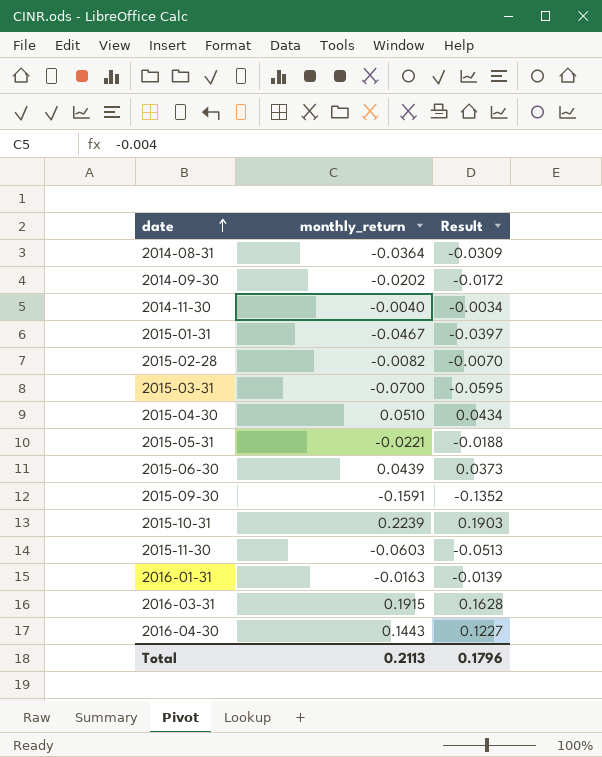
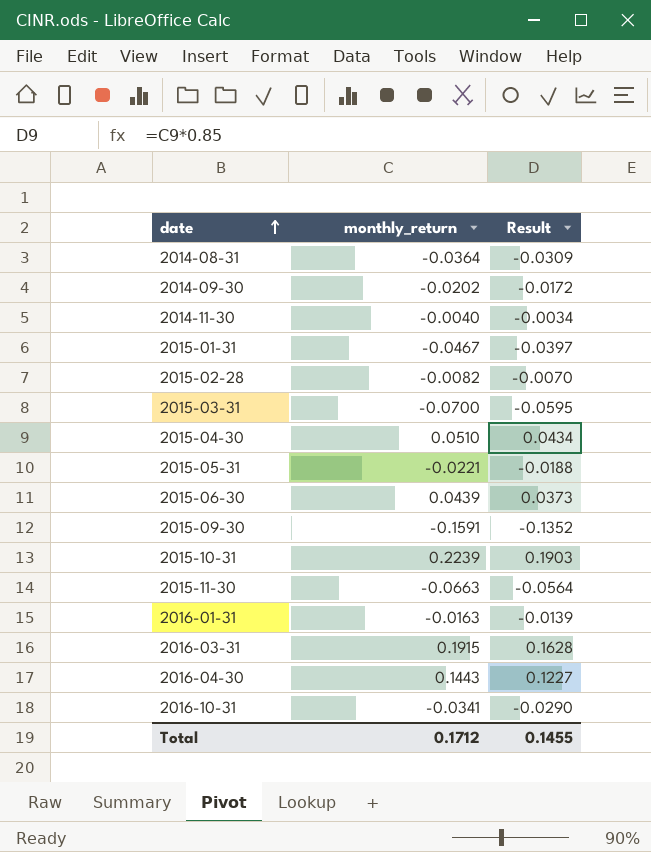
2015-11-30 | monthly_return: -0.0603 -> -0.0663
2015-11-30 | Result: -0.0513 -> -0.0564
row 2016-10-31: none -> -0.0341 | -0.0290
Total | monthly_return: 0.2113 -> 0.1712
Total | Result: 0.1796 -> 0.1455

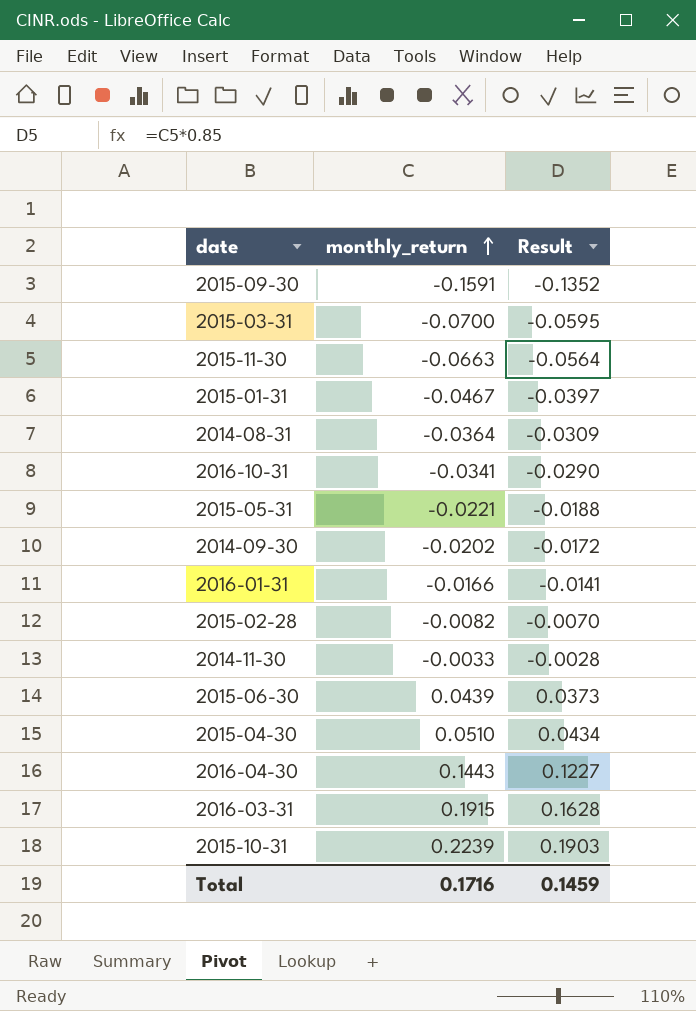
row order: date ascending -> monthly_return ascending
2016-01-31 | monthly_return: -0.0163 -> -0.0166
2016-01-31 | Result: -0.0139 -> -0.0141
2014-11-30 | monthly_return: -0.0040 -> -0.0033
2014-11-30 | Result: -0.0034 -> -0.0028
Total | monthly_return: 0.1712 -> 0.1716
Total | Result: 0.1455 -> 0.1459

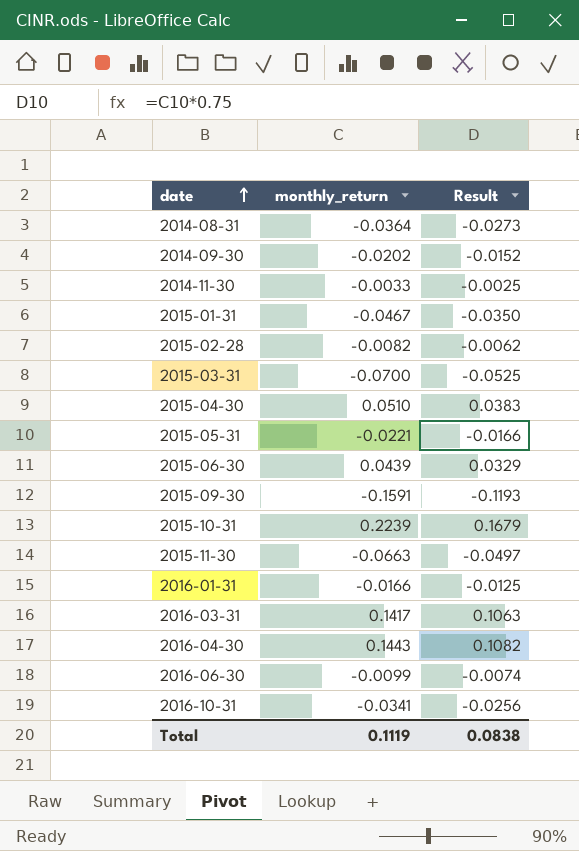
row order: monthly_return ascending -> date ascending
column Result | formula: [monthly_return] * 0.85 -> [monthly_return] * 0.75
2016-03-31 | monthly_return: 0.1915 -> 0.1417
row 2016-06-30: none -> -0.0099 | -0.0074
Total | monthly_return: 0.1716 -> 0.1119
Total | Result: 0.1459 -> 0.0838

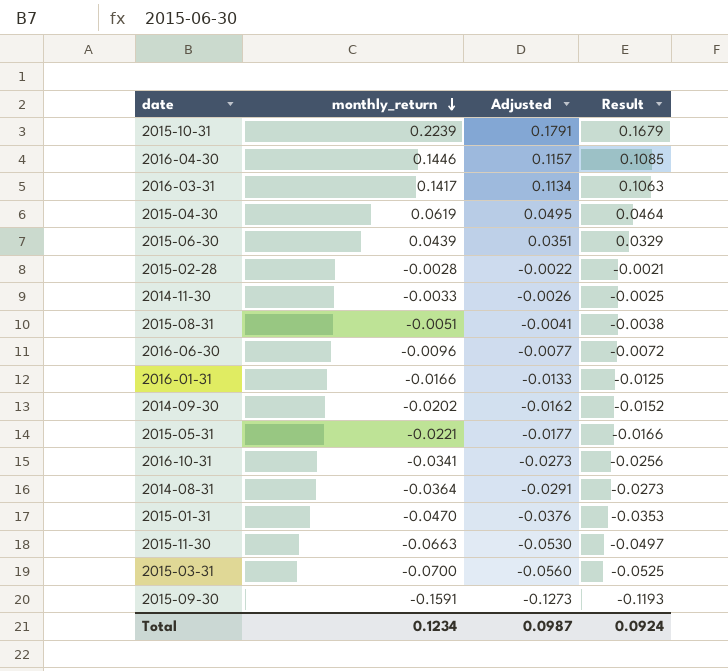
row order: date ascending -> monthly_return descending
column Adjusted | formula: none -> [monthly_return] * 0.8
2016-04-30 | monthly_return: 0.1443 -> 0.1446
2016-04-30 | Result: 0.1082 -> 0.1085
2015-04-30 | monthly_return: 0.0510 -> 0.0619
2015-04-30 | Result: 0.0383 -> 0.0464
2015-02-28 | monthly_return: -0.0082 -> -0.0028
2015-02-28 | Result: -0.0062 -> -0.0021
row 2015-08-31: none -> -0.0051 | -0.0041 | -0.0038
2016-06-30 | monthly_return: -0.0099 -> -0.0096
2016-06-30 | Result: -0.0074 -> -0.0072
2015-01-31 | monthly_return: -0.0467 -> -0.0470
2015-01-31 | Result: -0.0350 -> -0.0353
Total | monthly_return: 0.1119 -> 0.1234
Total | Result: 0.0838 -> 0.0924

